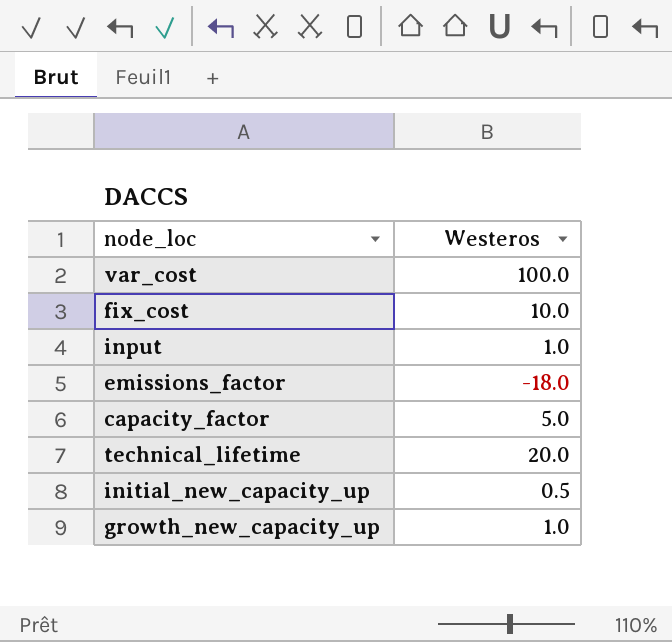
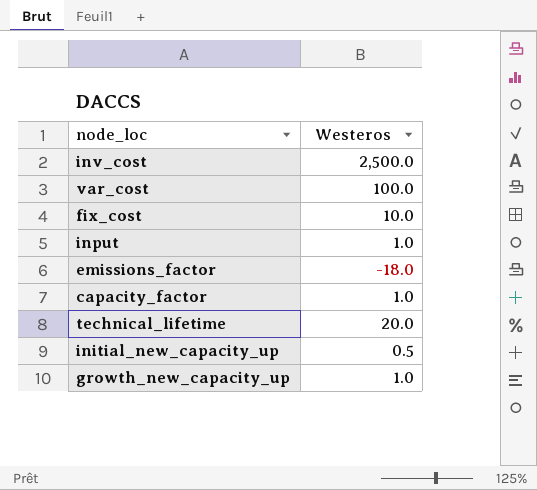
row inv_cost: none -> 2,500.0
capacity_factor | Westeros: 5.0 -> 1.0

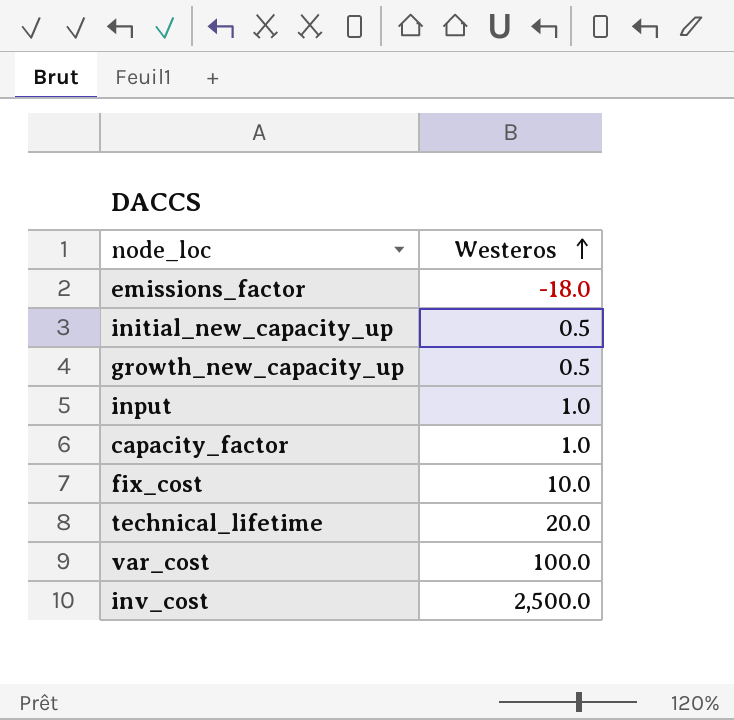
row order: none -> Westeros ascending
growth_new_capacity_up | Westeros: 1.0 -> 0.5

